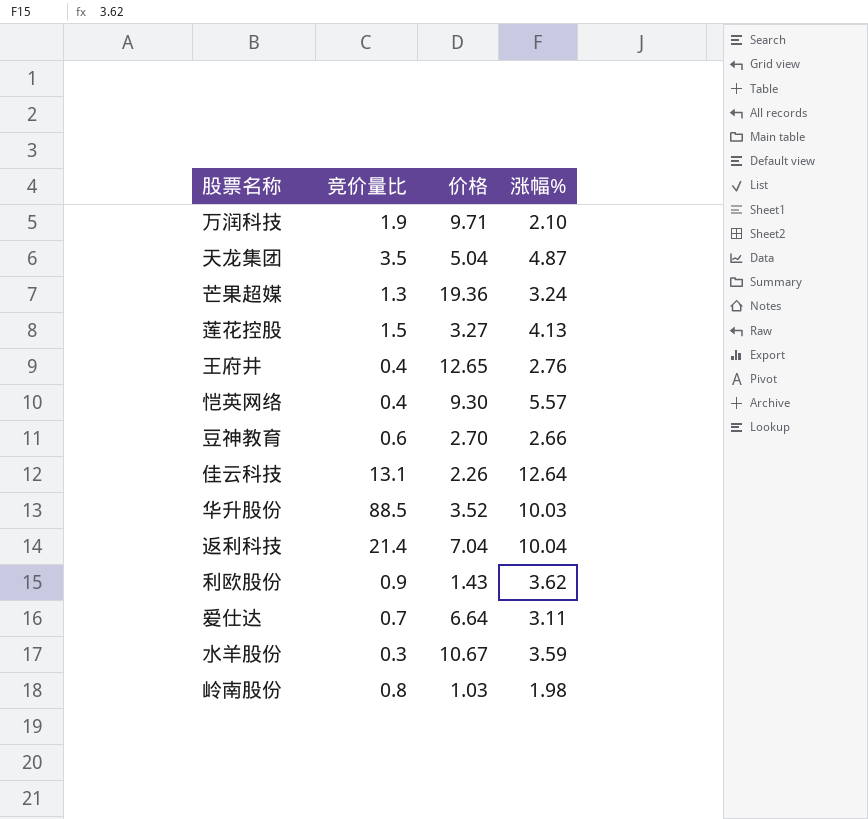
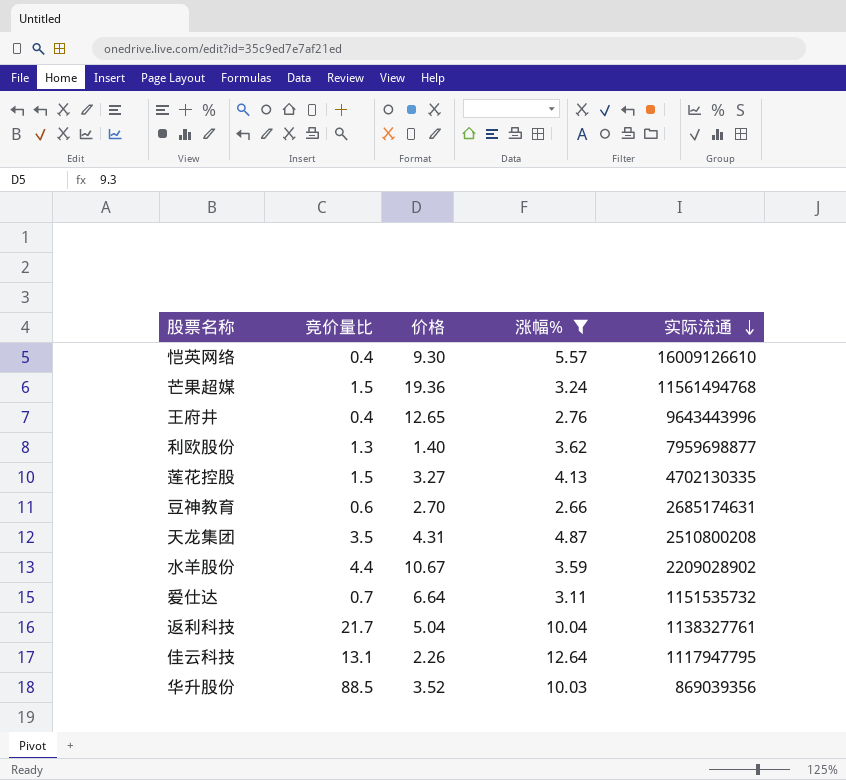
filter: none -> 涨幅% >= 2.66
row order: none -> 实际流通 descending
column 实际流通 | position: none -> 5
芒果超媒 | 竞价量比: 1.3 -> 1.5
利欧股份 | 竞价量比: 0.9 -> 1.3
利欧股份 | 价格: 1.43 -> 1.40
天龙集团 | 价格: 5.04 -> 4.31
水羊股份 | 竞价量比: 0.3 -> 4.4
返利科技 | 竞价量比: 21.4 -> 21.7
返利科技 | 价格: 7.04 -> 5.04

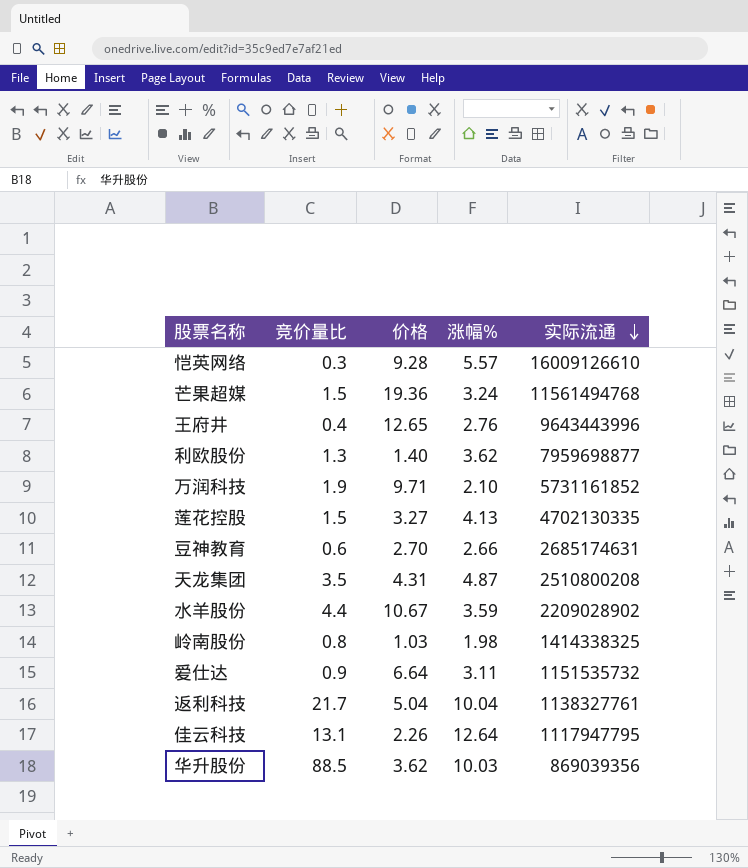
filter: 涨幅% >= 2.66 -> none
恺英网络 | 竞价量比: 0.4 -> 0.3
恺英网络 | 价格: 9.30 -> 9.28
爱仕达 | 竞价量比: 0.7 -> 0.9
华升股份 | 价格: 3.52 -> 3.62

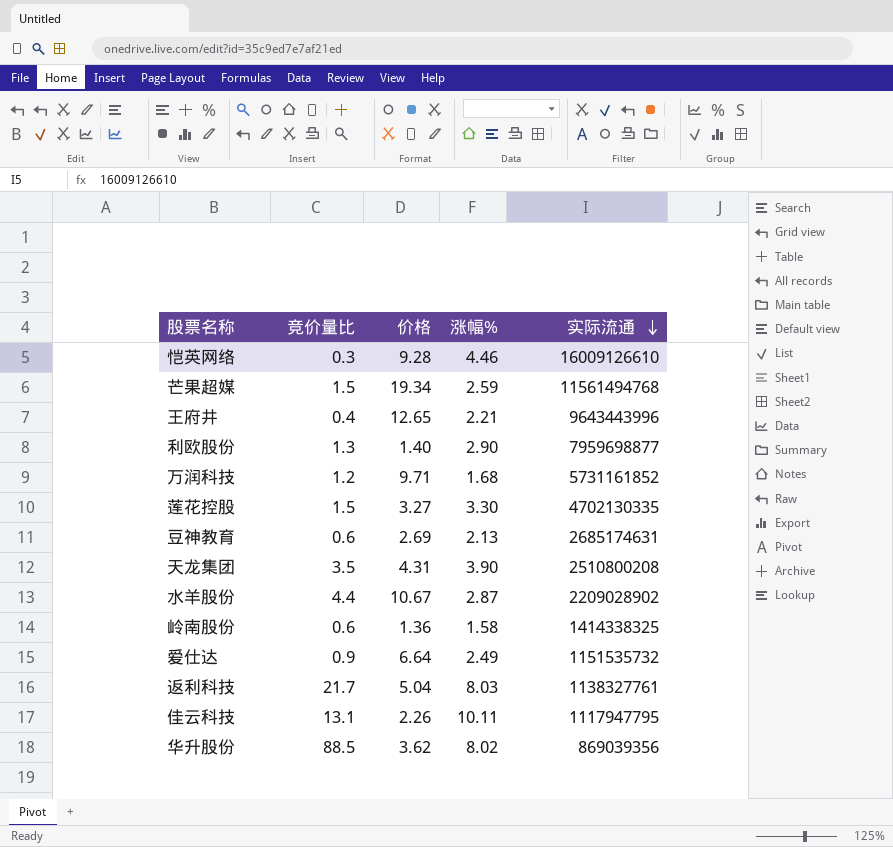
恺英网络 | 涨幅%: 5.57 -> 4.46
芒果超媒 | 价格: 19.36 -> 19.34
芒果超媒 | 涨幅%: 3.24 -> 2.59
王府井 | 涨幅%: 2.76 -> 2.21
利欧股份 | 涨幅%: 3.62 -> 2.90
万润科技 | 竞价量比: 1.9 -> 1.2
万润科技 | 涨幅%: 2.10 -> 1.68
莲花控股 | 涨幅%: 4.13 -> 3.30
豆神教育 | 价格: 2.70 -> 2.69
豆神教育 | 涨幅%: 2.66 -> 2.13
天龙集团 | 涨幅%: 4.87 -> 3.90
水羊股份 | 涨幅%: 3.59 -> 2.87
岭南股份 | 竞价量比: 0.8 -> 0.6
岭南股份 | 价格: 1.03 -> 1.36
岭南股份 | 涨幅%: 1.98 -> 1.58
爱仕达 | 涨幅%: 3.11 -> 2.49
返利科技 | 涨幅%: 10.04 -> 8.03
佳云科技 | 涨幅%: 12.64 -> 10.11
华升股份 | 涨幅%: 10.03 -> 8.02

